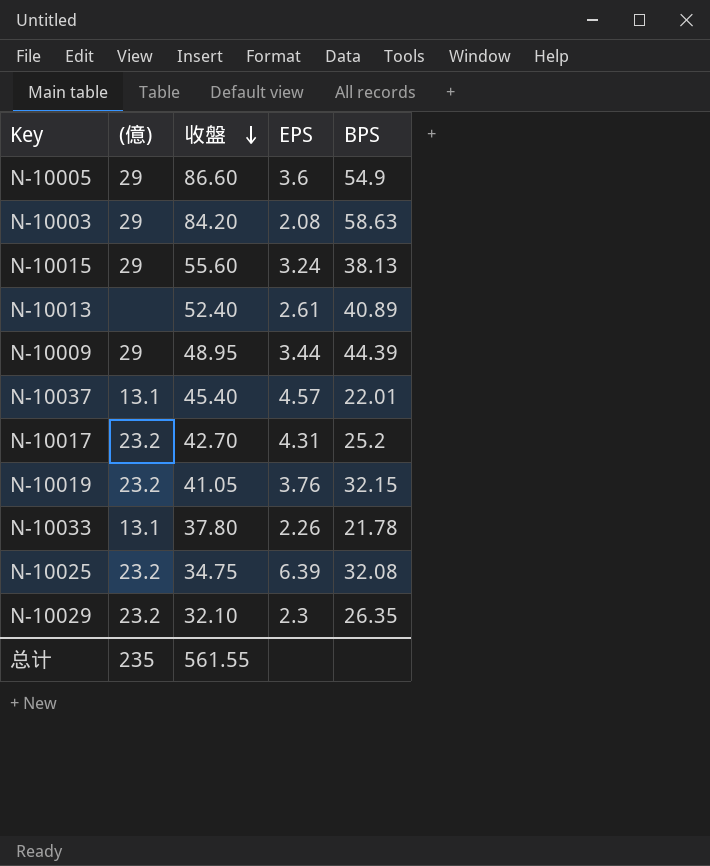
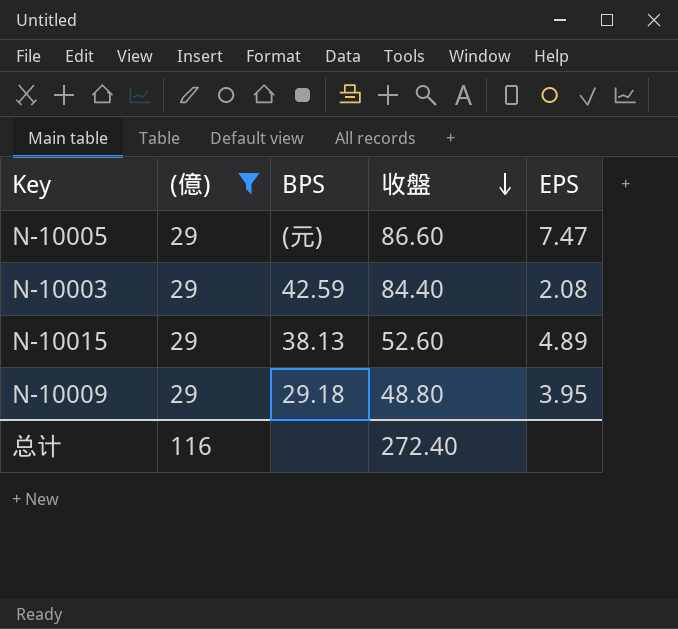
filter: none -> (億) = 29
column BPS | position: 5 -> 3
N-10005 | BPS: 54.9 -> (元)
N-10005 | EPS: 3.6 -> 7.47
N-10003 | BPS: 58.63 -> 42.59
N-10003 | 收盤: 84.20 -> 84.40
N-10015 | 收盤: 55.60 -> 52.60
N-10015 | EPS: 3.24 -> 4.89
N-10009 | BPS: 44.39 -> 29.18
N-10009 | 收盤: 48.95 -> 48.80
N-10009 | EPS: 3.44 -> 3.95
总计 | (億): 235 -> 116
总计 | 收盤: 561.55 -> 272.40

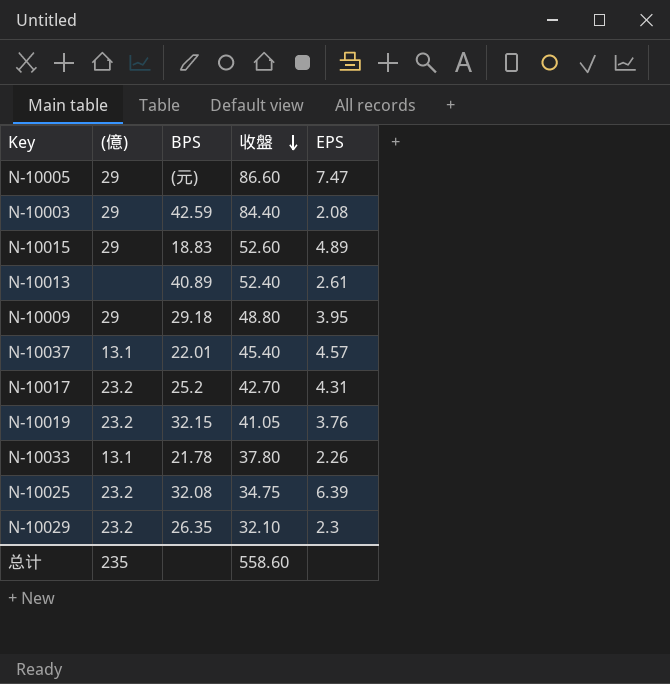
filter: (億) = 29 -> none
N-10015 | BPS: 38.13 -> 18.83
总计 | (億): 116 -> 235
总计 | 收盤: 272.40 -> 558.60

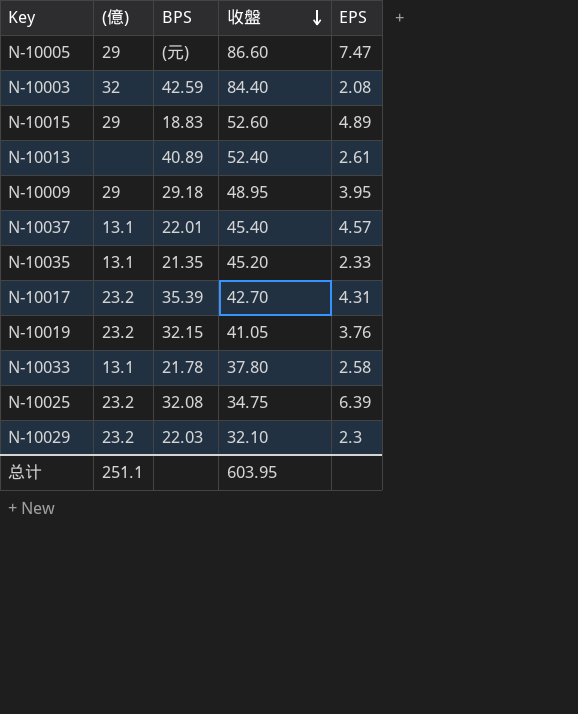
N-10003 | (億): 29 -> 32
N-10009 | 收盤: 48.80 -> 48.95
row N-10035: none -> 13.1 | 21.35 | 45.20 | 2.33
N-10017 | BPS: 25.2 -> 35.39
N-10033 | EPS: 2.26 -> 2.58
N-10029 | BPS: 26.35 -> 22.03
总计 | (億): 235 -> 251.1
总计 | 收盤: 558.60 -> 603.95

